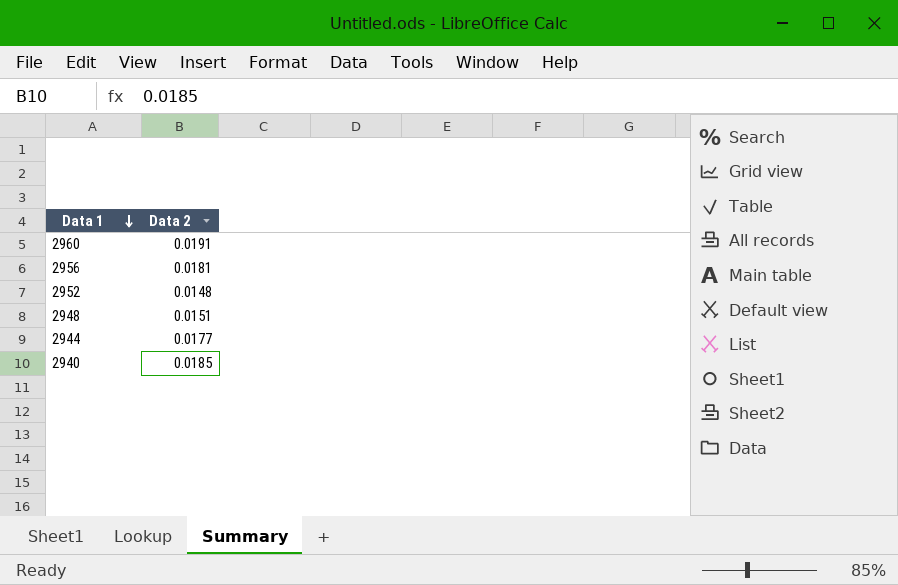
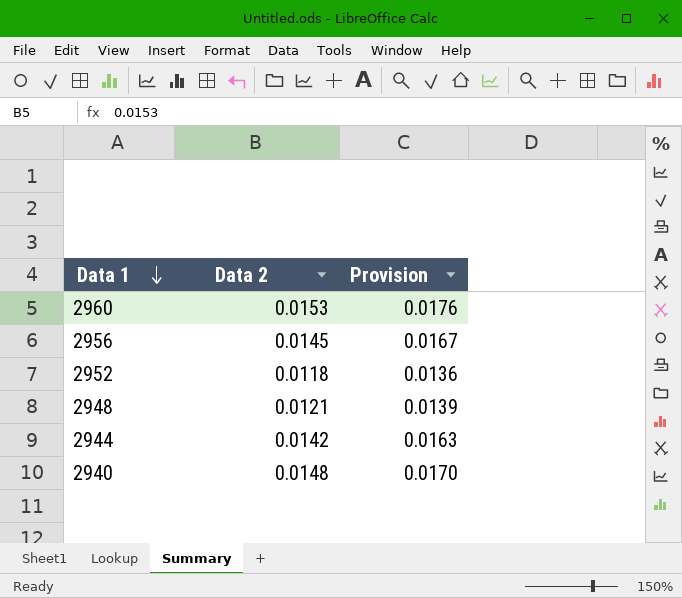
column Provision | formula: none -> [Data 2] * 1.15
2960 | Data 2: 0.0191 -> 0.0153
2956 | Data 2: 0.0181 -> 0.0145
2952 | Data 2: 0.0148 -> 0.0118
2948 | Data 2: 0.0151 -> 0.0121
2944 | Data 2: 0.0177 -> 0.0142
2940 | Data 2: 0.0185 -> 0.0148

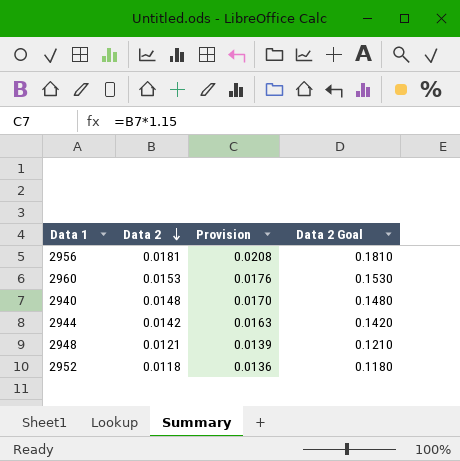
row order: Data 1 descending -> Data 2 descending
column Data 2 Goal | formula: none -> [Data 2] * 10
2956 | Data 2: 0.0145 -> 0.0181
2956 | Provision: 0.0167 -> 0.0208

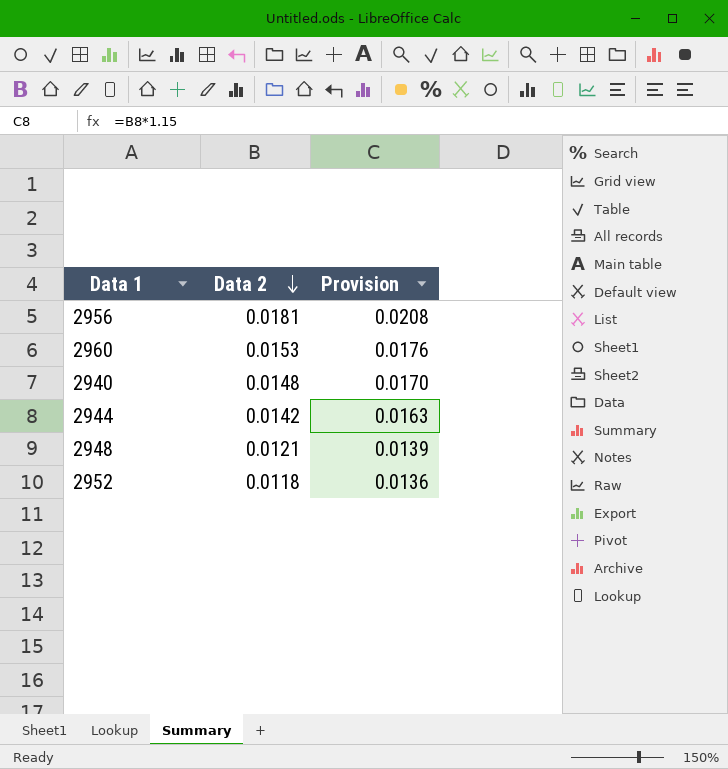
column Data 2 Goal | formula: [Data 2] * 10 -> none

